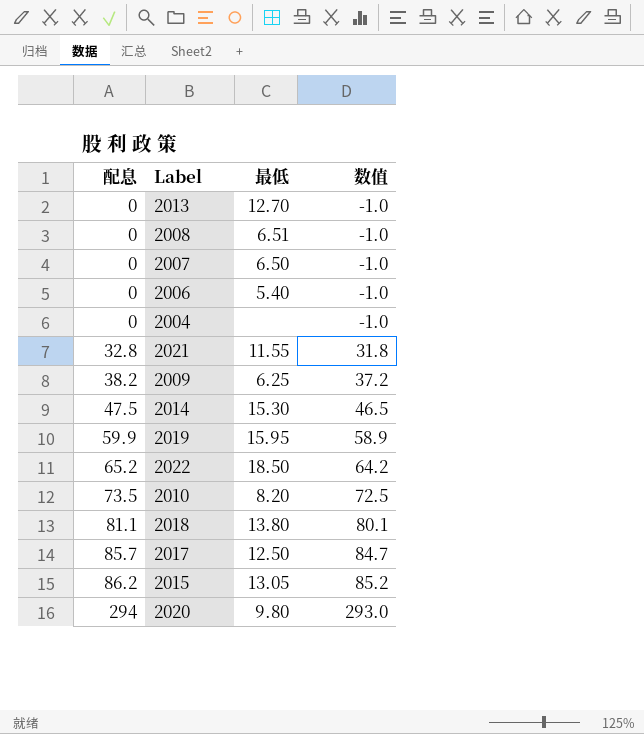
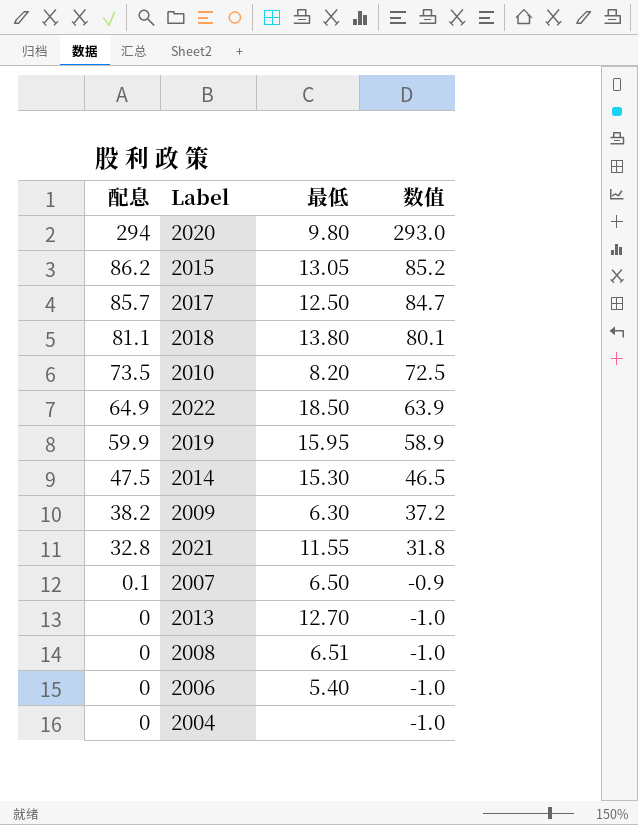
row order: 配息 ascending -> 配息 descending
2022 | 配息: 65.2 -> 64.9
2022 | 数值: 64.2 -> 63.9
2009 | 最低: 6.25 -> 6.30
2007 | 配息: 0 -> 0.1
2007 | 数值: -1.0 -> -0.9

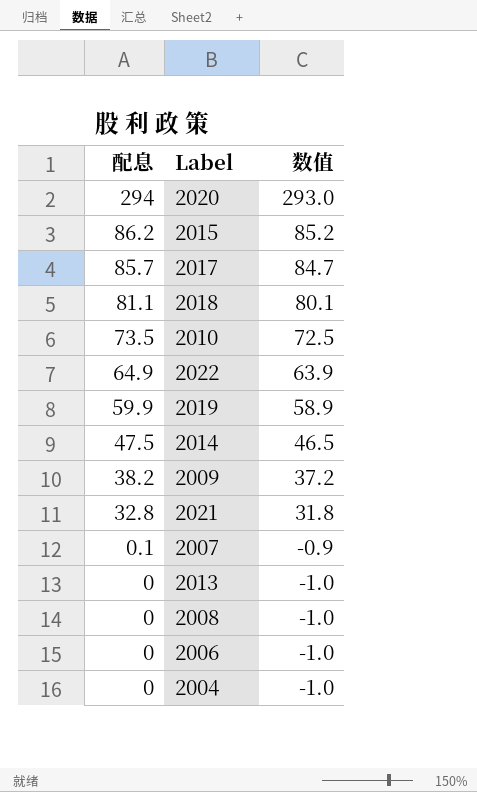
column 最低 | position: 3 -> none

